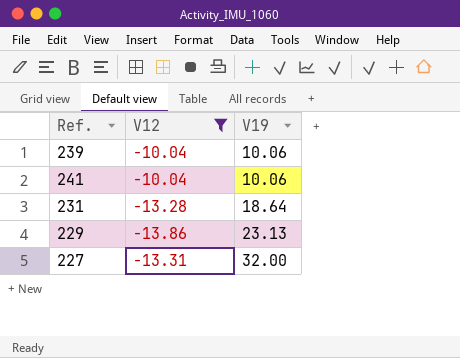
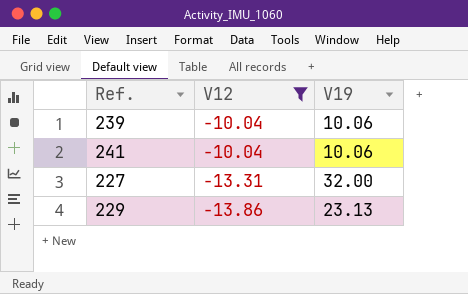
row order: V19 ascending -> V12 descending
row 231: -13.28 | 18.64 -> none

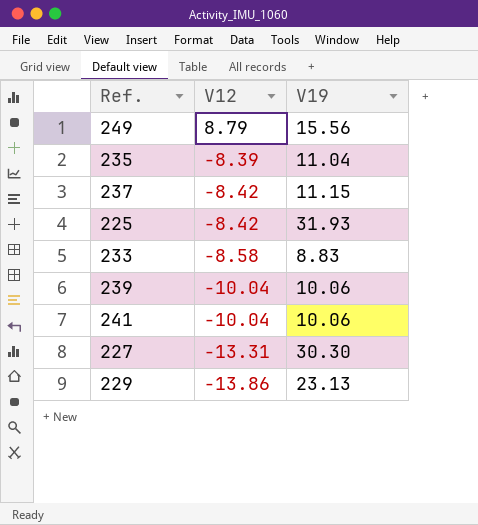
filter: V12 <= -10.04 -> none
227 | V19: 32.00 -> 30.30

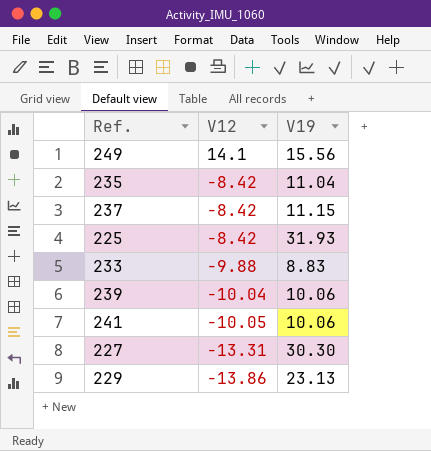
249 | V12: 8.79 -> 14.1
235 | V12: -8.39 -> -8.42
233 | V12: -8.58 -> -9.88
241 | V12: -10.04 -> -10.05

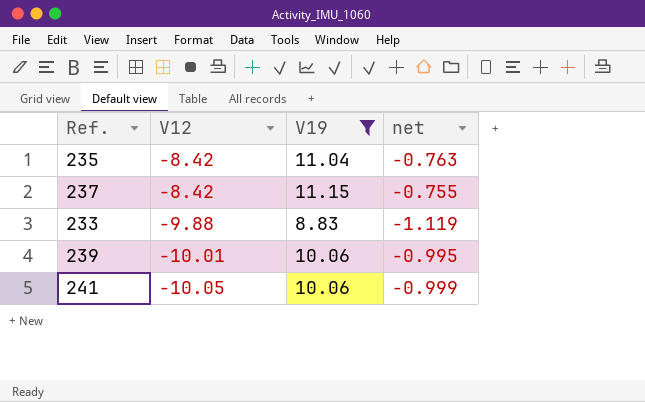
filter: none -> V19 <= 11.15
column net | formula: none -> [V12] / [V19]
239 | V12: -10.04 -> -10.01

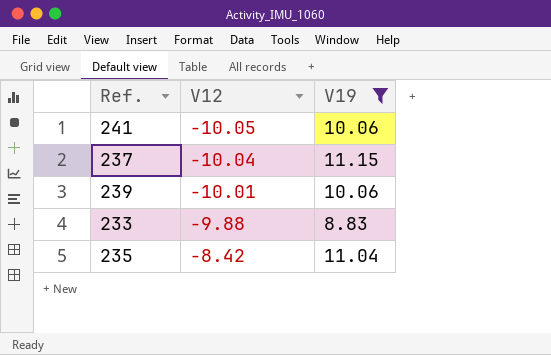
row order: V12 descending -> V12 ascending
column net | formula: [V12] / [V19] -> none
237 | V12: -8.42 -> -10.04

